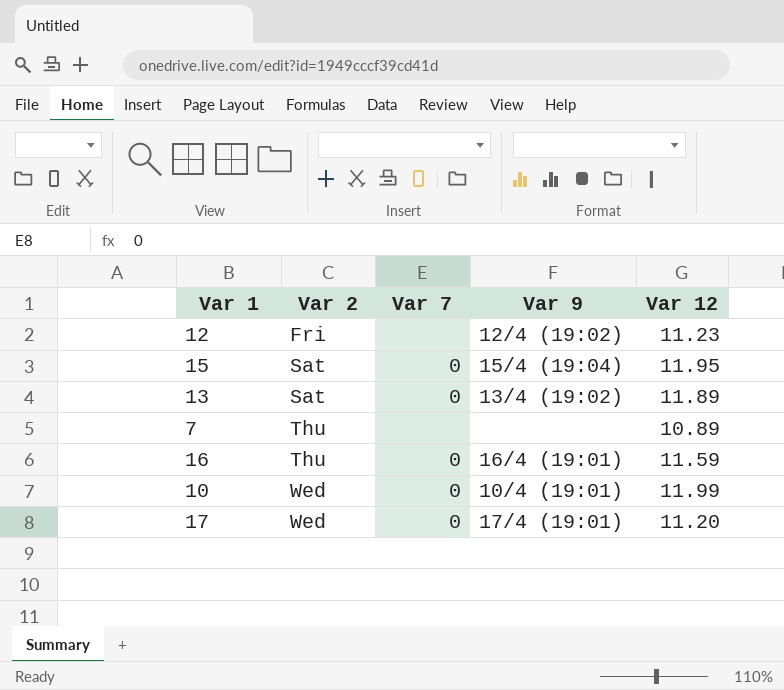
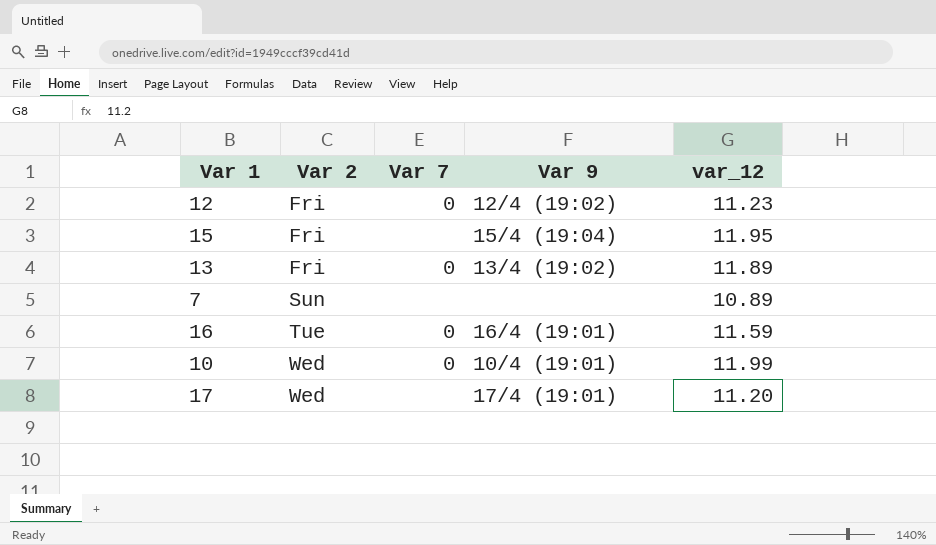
column name: Var 12 -> var_12
12 | Var 7: none -> 0
15 | Var 2: Sat -> Fri
15 | Var 7: 0 -> none
13 | Var 2: Sat -> Fri
7 | Var 2: Thu -> Sun
16 | Var 2: Thu -> Tue
17 | Var 7: 0 -> none

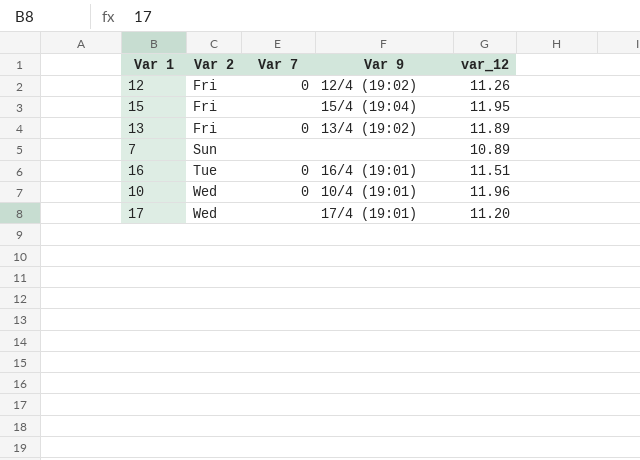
12 | var_12: 11.23 -> 11.26
16 | var_12: 11.59 -> 11.51
10 | var_12: 11.99 -> 11.96

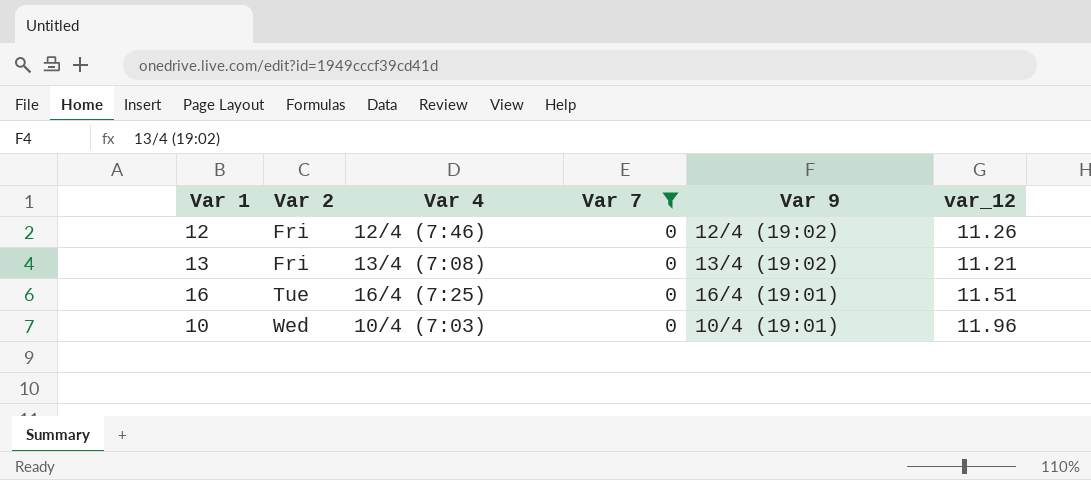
filter: none -> Var 7 = 0
column Var 4 | position: none -> 3
13 | var_12: 11.89 -> 11.21

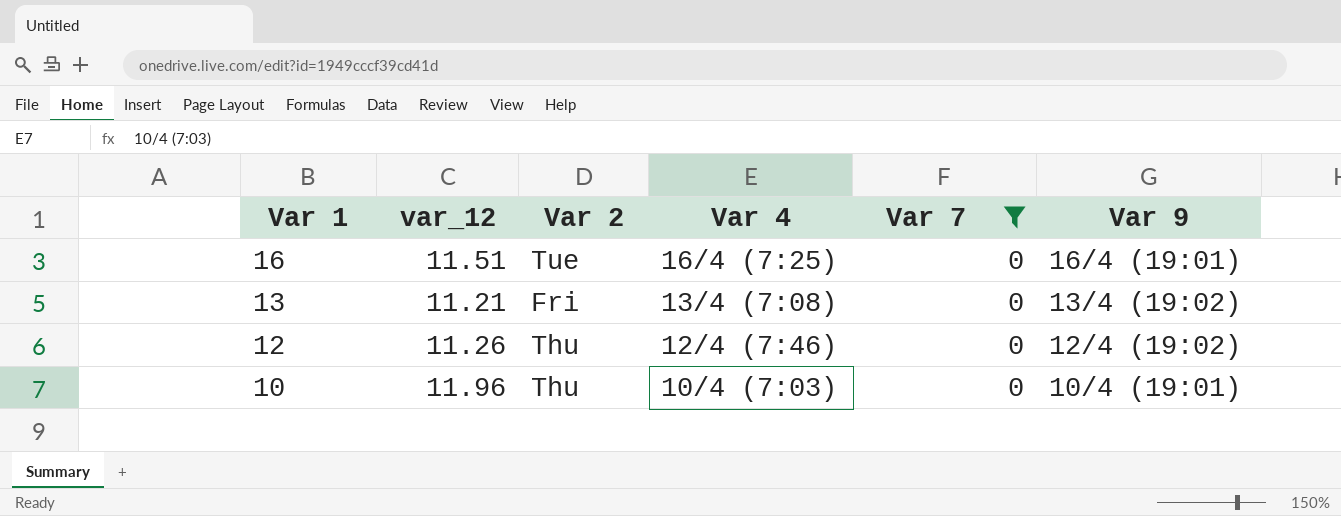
row order: Var 2 ascending -> Var 1 descending
column var_12 | position: 6 -> 2
12 | Var 2: Fri -> Thu
10 | Var 2: Wed -> Thu

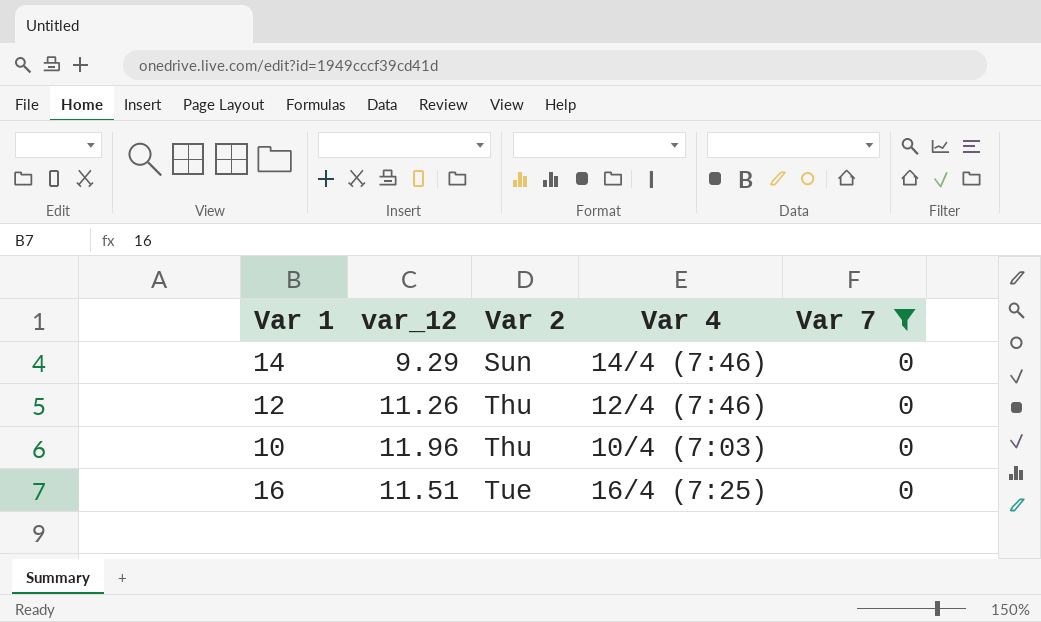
row order: Var 1 descending -> Var 2 ascending
column Var 9 | position: 6 -> none
row 13: 11.21 | Fri | 13/4 (7:08) | 0 | 13/4 (19:02) -> none
row 14: none -> 9.29 | Sun | 14/4 (7:46) | 0

